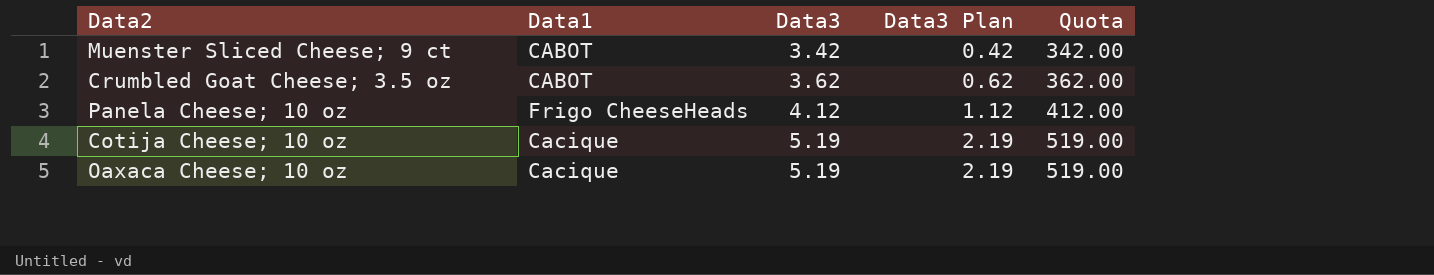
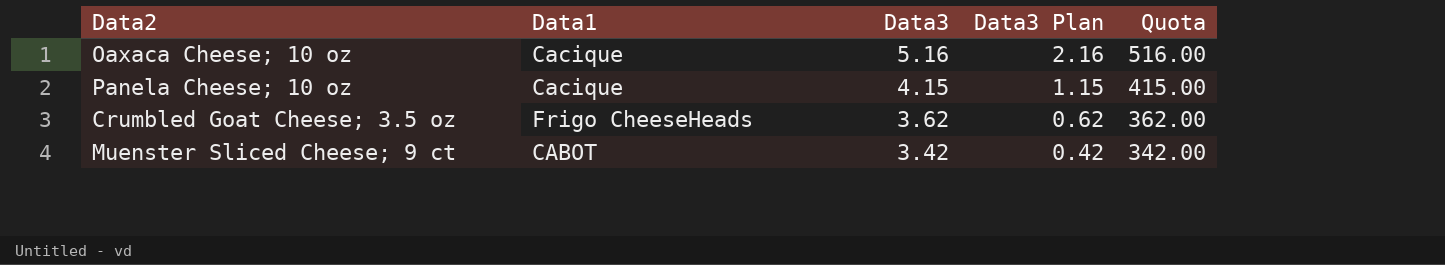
row order: Data3 ascending -> Data3 descending
row Cotija Cheese; 10 oz: Cacique | 5.19 | 2.19 | 519.00 -> none
Oaxaca Cheese; 10 oz | Data3: 5.19 -> 5.16
Oaxaca Cheese; 10 oz | Data3 Plan: 2.19 -> 2.16
Oaxaca Cheese; 10 oz | Quota: 519.00 -> 516.00
Panela Cheese; 10 oz | Data1: Frigo CheeseHeads -> Cacique
Panela Cheese; 10 oz | Data3: 4.12 -> 4.15
Panela Cheese; 10 oz | Data3 Plan: 1.12 -> 1.15
Panela Cheese; 10 oz | Quota: 412.00 -> 415.00
Crumbled Goat Cheese; 3.5 oz | Data1: CABOT -> Frigo CheeseHeads

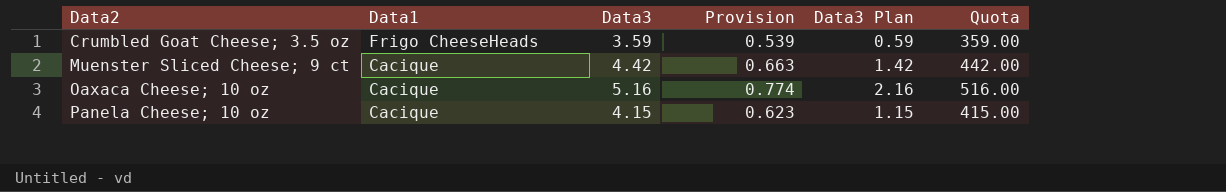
row order: Data3 descending -> Data2 ascending
column Provision | formula: none -> [Data3] * 0.15
Crumbled Goat Cheese; 3.5 oz | Data3: 3.62 -> 3.59
Crumbled Goat Cheese; 3.5 oz | Data3 Plan: 0.62 -> 0.59
Crumbled Goat Cheese; 3.5 oz | Quota: 362.00 -> 359.00
Muenster Sliced Cheese; 9 ct | Data1: CABOT -> Cacique
Muenster Sliced Cheese; 9 ct | Data3: 3.42 -> 4.42
Muenster Sliced Cheese; 9 ct | Data3 Plan: 0.42 -> 1.42
Muenster Sliced Cheese; 9 ct | Quota: 342.00 -> 442.00

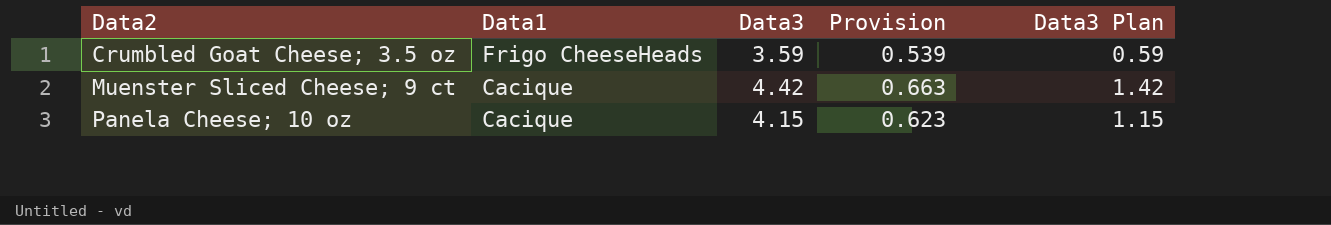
column Quota | formula: [Data3] * 100 -> none
row Oaxaca Cheese; 10 oz: Cacique | 5.16 | 0.774 | 2.16 | 516.00 -> none

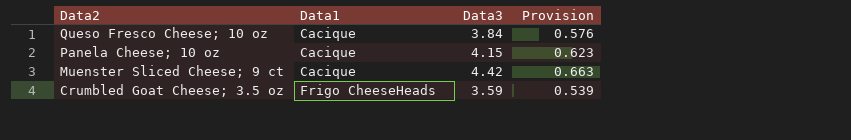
row order: Data2 ascending -> Data2 descending
column Data3 Plan | formula: [Data3] - 3 -> none
row Queso Fresco Cheese; 10 oz: none -> Cacique | 3.84 | 0.576

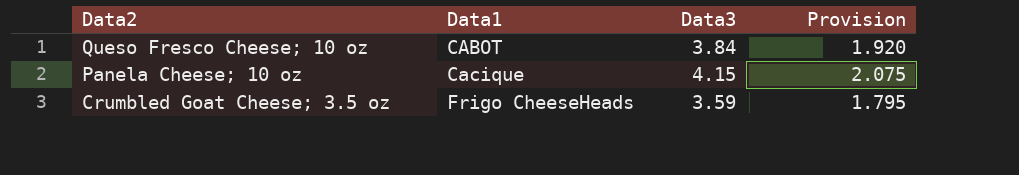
column Provision | formula: [Data3] * 0.15 -> [Data3] * 0.5
row Muenster Sliced Cheese; 9 ct: Cacique | 4.42 | 0.663 -> none
Queso Fresco Cheese; 10 oz | Data1: Cacique -> CABOT

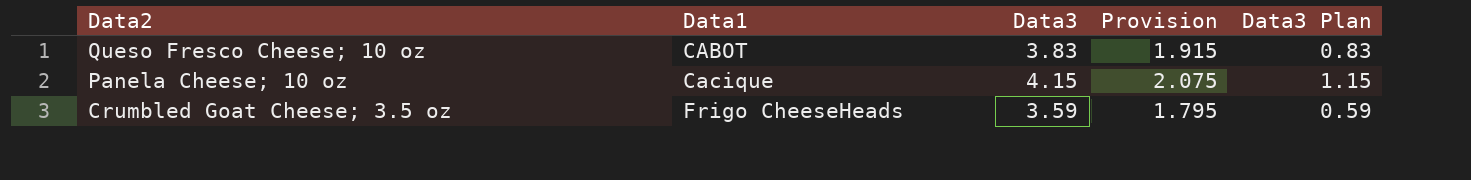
column Data3 Plan | formula: none -> [Data3] - 3
Queso Fresco Cheese; 10 oz | Data3: 3.84 -> 3.83
Queso Fresco Cheese; 10 oz | Provision: 1.920 -> 1.915

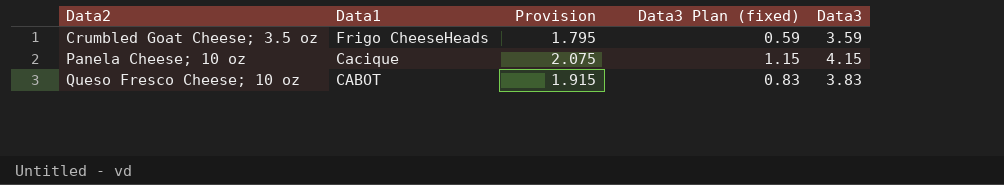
row order: Data2 descending -> Data2 ascending
column name: Data3 Plan -> Data3 Plan (fixed)
column Data3 | position: 3 -> 5

